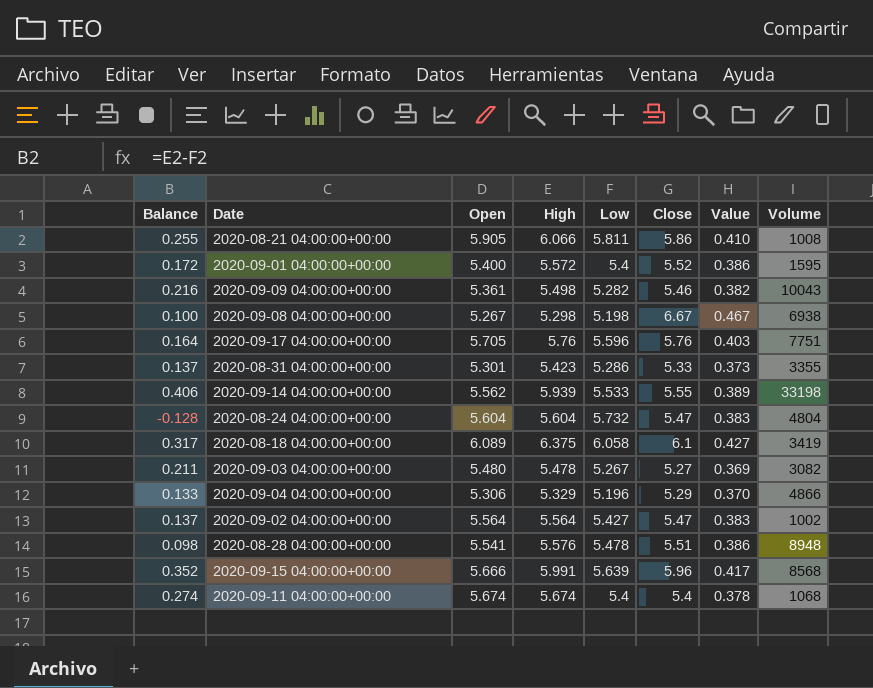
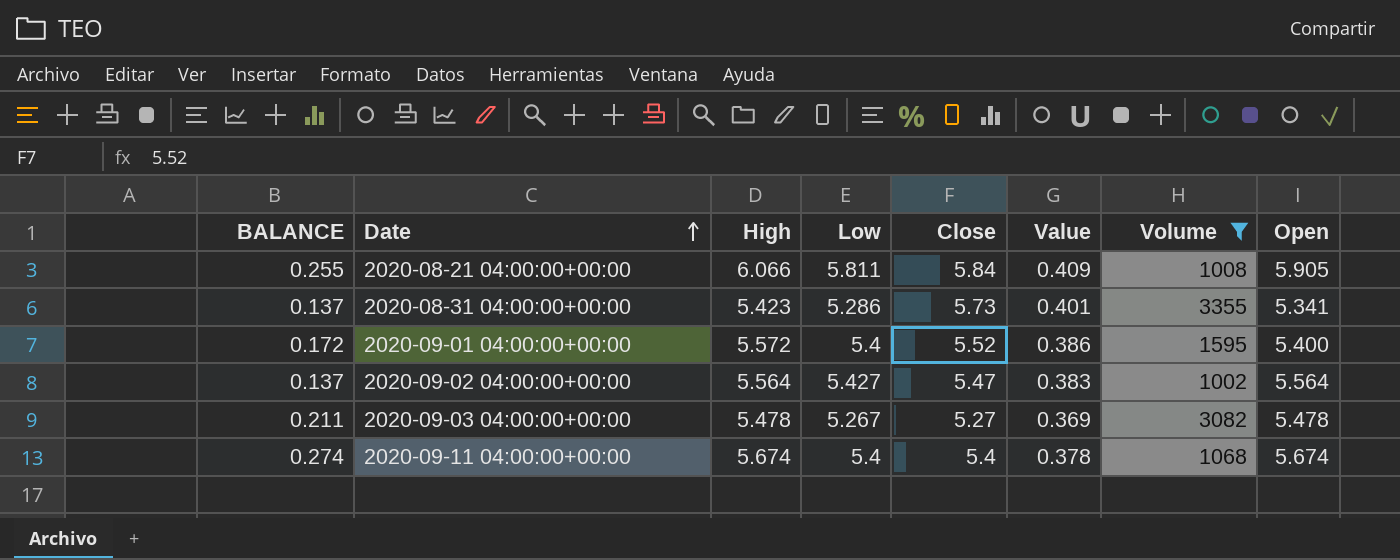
filter: none -> Volume <= 3355
row order: none -> Date ascending
column name: Balance -> BALANCE
column Open | position: 3 -> 8
2020-08-21 04:00:00+00:00 | Close: 5.86 -> 5.84
2020-08-21 04:00:00+00:00 | Value: 0.410 -> 0.409
2020-08-31 04:00:00+00:00 | Close: 5.33 -> 5.73
2020-08-31 04:00:00+00:00 | Value: 0.373 -> 0.401
2020-08-31 04:00:00+00:00 | Open: 5.301 -> 5.341
2020-09-03 04:00:00+00:00 | Open: 5.480 -> 5.478

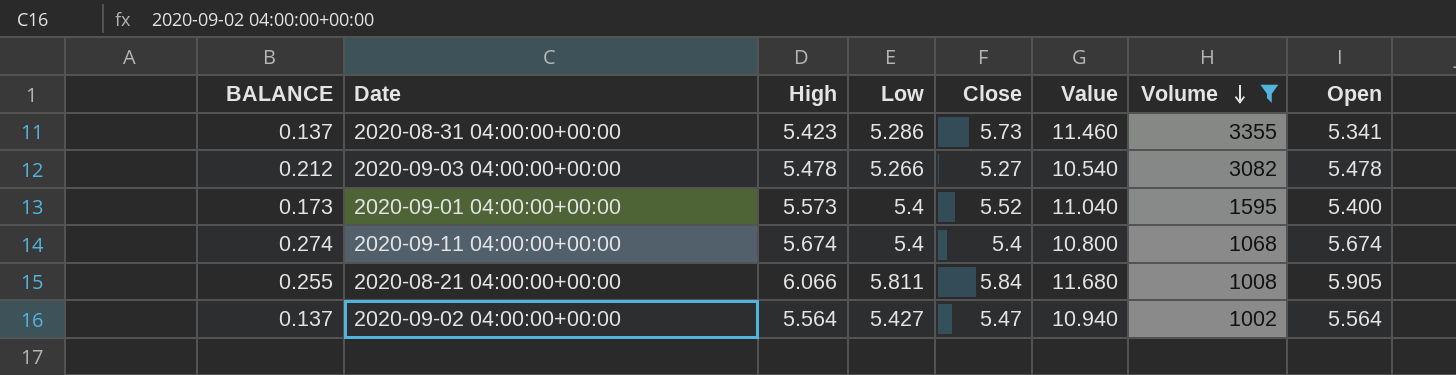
row order: Date ascending -> Volume descending
column Value | formula: [Close] * 0.07 -> [Close] * 2
2020-09-03 04:00:00+00:00 | BALANCE: 0.211 -> 0.212
2020-09-03 04:00:00+00:00 | Low: 5.267 -> 5.266
2020-09-01 04:00:00+00:00 | BALANCE: 0.172 -> 0.173
2020-09-01 04:00:00+00:00 | High: 5.572 -> 5.573

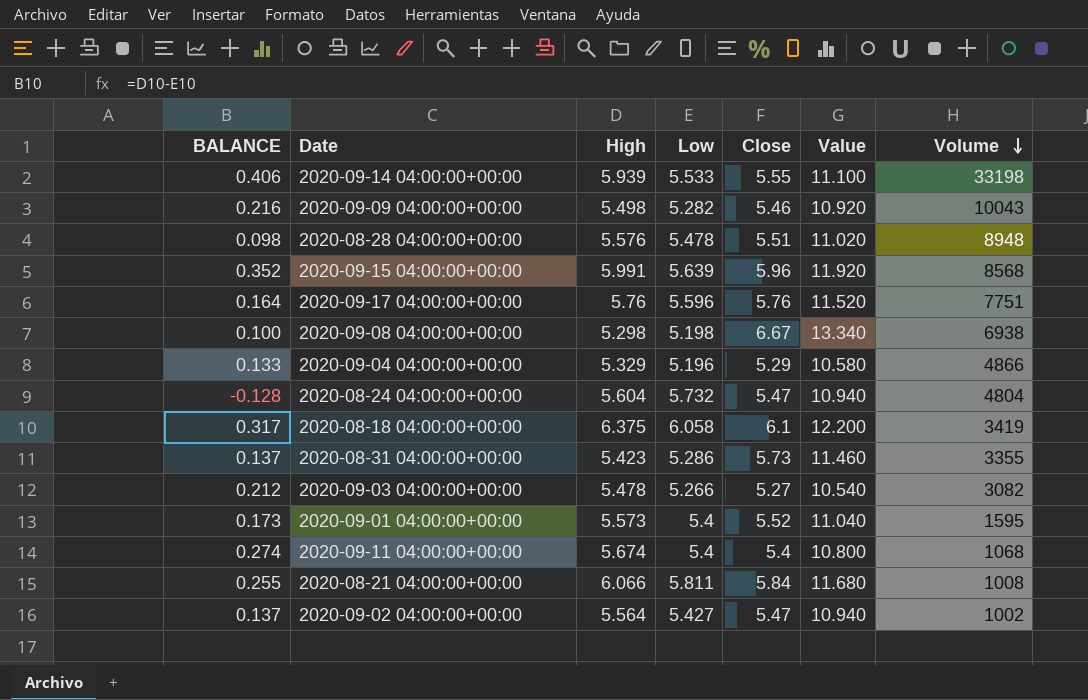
filter: Volume <= 3355 -> none
column Open | position: 8 -> none

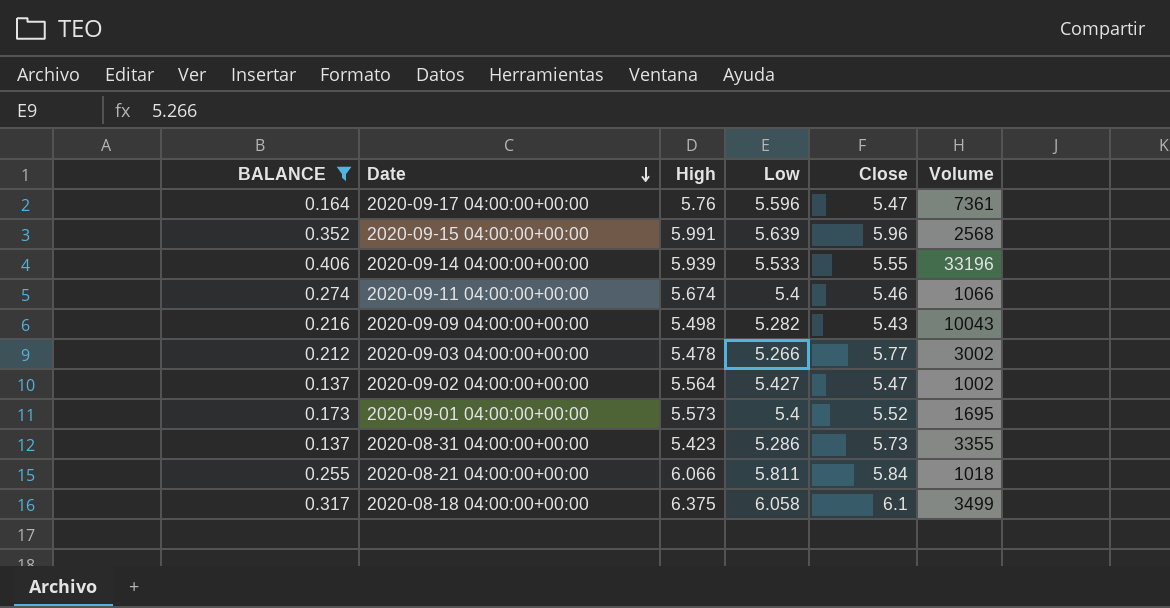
filter: none -> BALANCE >= 0.137
row order: Volume descending -> Date descending
column Value | formula: [Close] * 2 -> none
2020-09-17 04:00:00+00:00 | Close: 5.76 -> 5.47
2020-09-17 04:00:00+00:00 | Volume: 7751 -> 7361
2020-09-15 04:00:00+00:00 | Volume: 8568 -> 2568
2020-09-14 04:00:00+00:00 | Volume: 33198 -> 33196
2020-09-11 04:00:00+00:00 | Close: 5.4 -> 5.46
2020-09-11 04:00:00+00:00 | Volume: 1068 -> 1066
2020-09-09 04:00:00+00:00 | Close: 5.46 -> 5.43
2020-09-03 04:00:00+00:00 | Close: 5.27 -> 5.77
2020-09-03 04:00:00+00:00 | Volume: 3082 -> 3002
2020-09-01 04:00:00+00:00 | Volume: 1595 -> 1695
2020-08-21 04:00:00+00:00 | Volume: 1008 -> 1018
2020-08-18 04:00:00+00:00 | Volume: 3419 -> 3499

